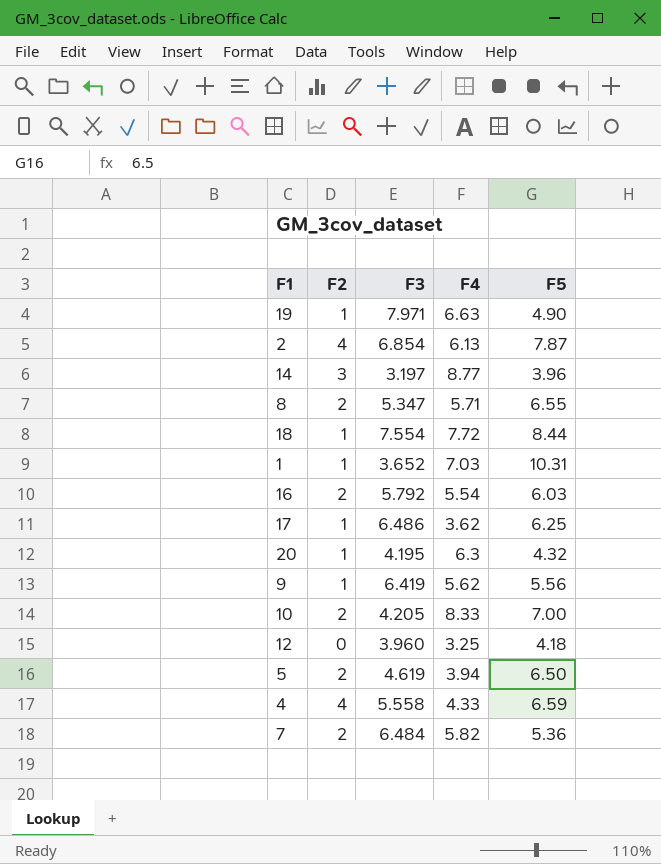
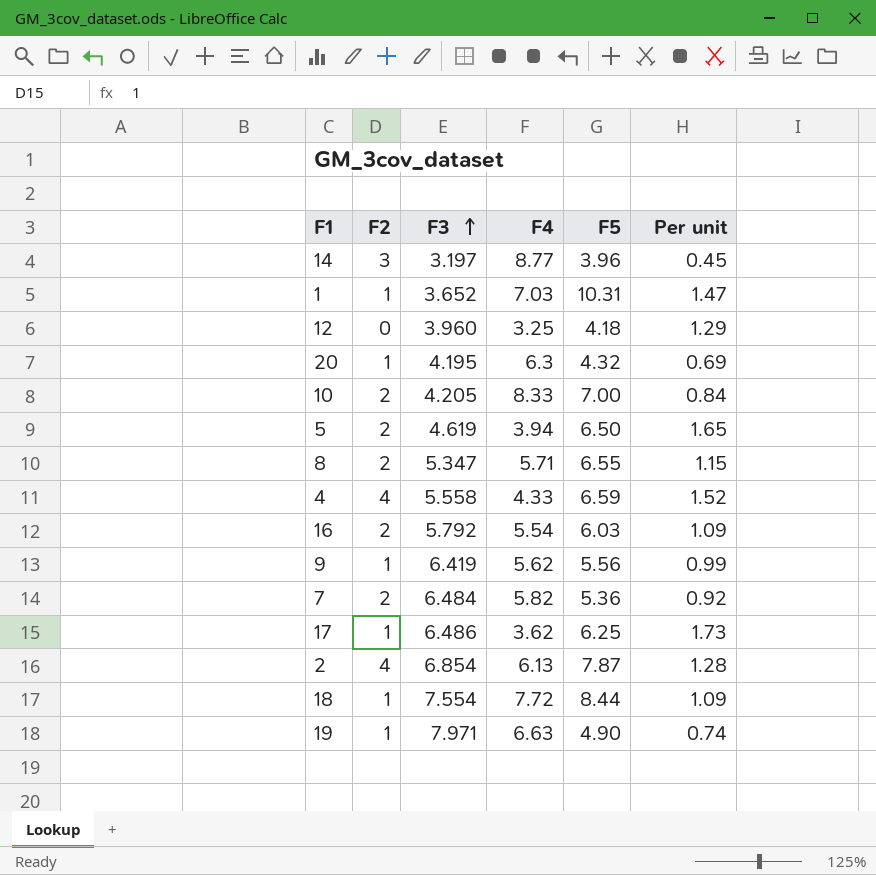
row order: none -> F3 ascending
column Per unit | formula: none -> [F5] / [F4]

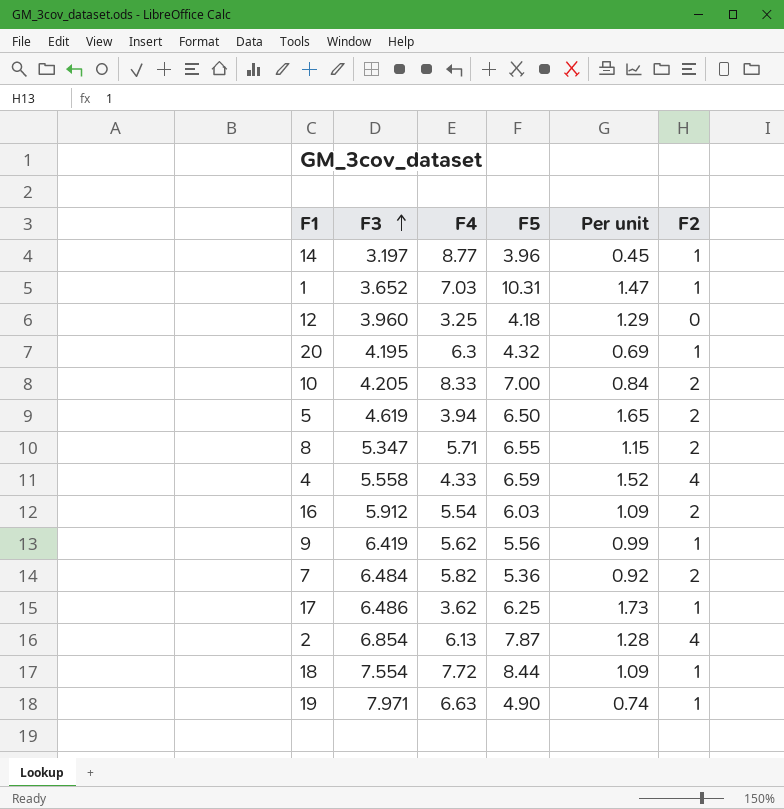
column F2 | position: 2 -> 6
14 | F2: 3 -> 1
16 | F3: 5.792 -> 5.912

